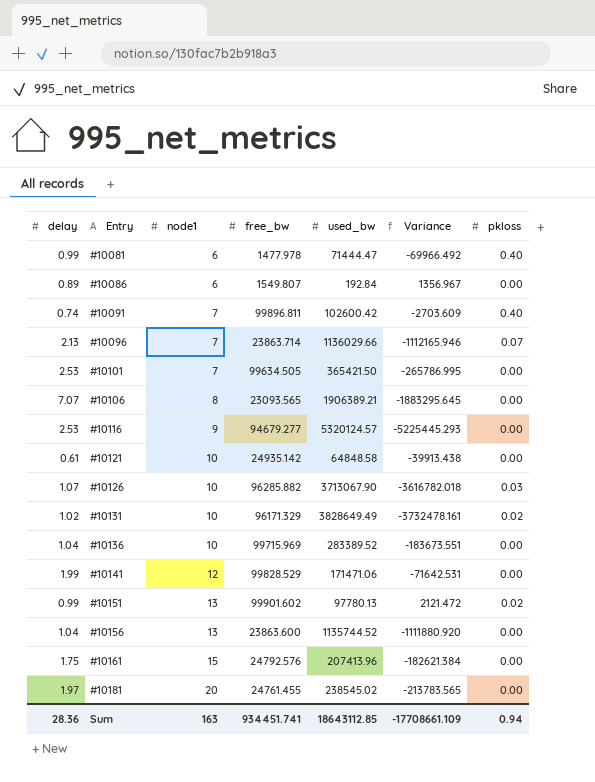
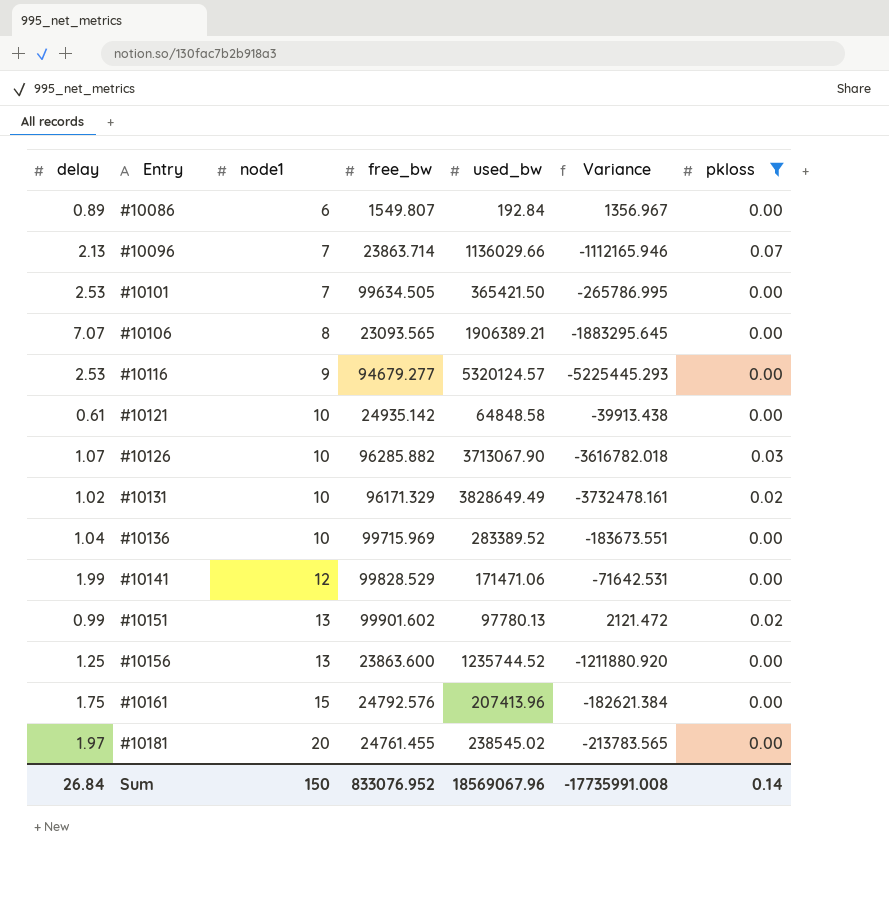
filter: none -> pkloss != 0.40
#10156 | delay: 1.04 -> 1.25
#10156 | used_bw: 1135744.52 -> 1235744.52
#10156 | Variance: -1111880.920 -> -1211880.920
Sum | delay: 28.36 -> 26.84
Sum | node1: 163 -> 150
Sum | free_bw: 934451.741 -> 833076.952
Sum | used_bw: 18643112.85 -> 18569067.96
Sum | Variance: -17708661.109 -> -17735991.008
Sum | pkloss: 0.94 -> 0.14

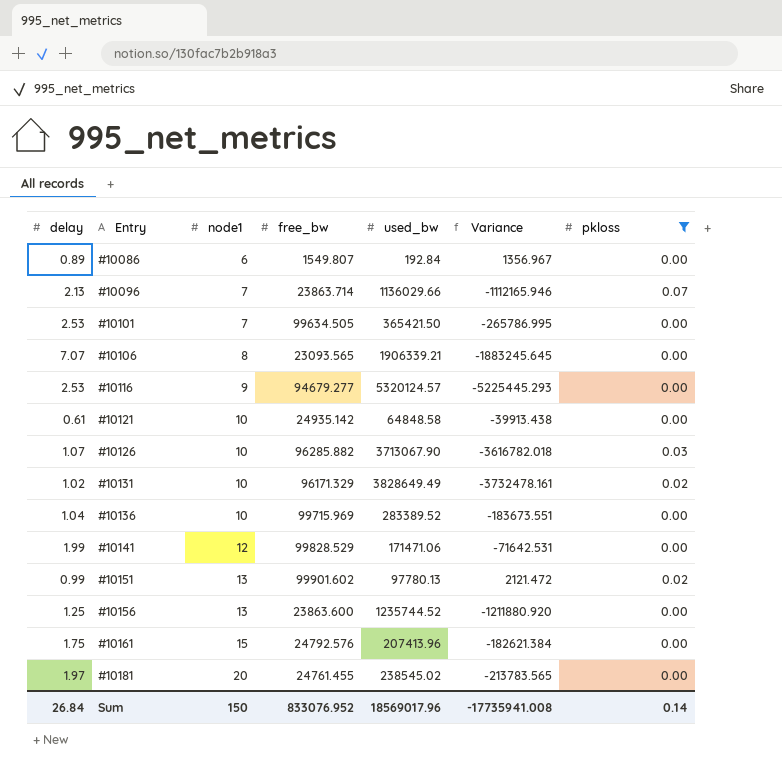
#10106 | used_bw: 1906389.21 -> 1906339.21
#10106 | Variance: -1883295.645 -> -1883245.645
Sum | used_bw: 18569067.96 -> 18569017.96
Sum | Variance: -17735991.008 -> -17735941.008

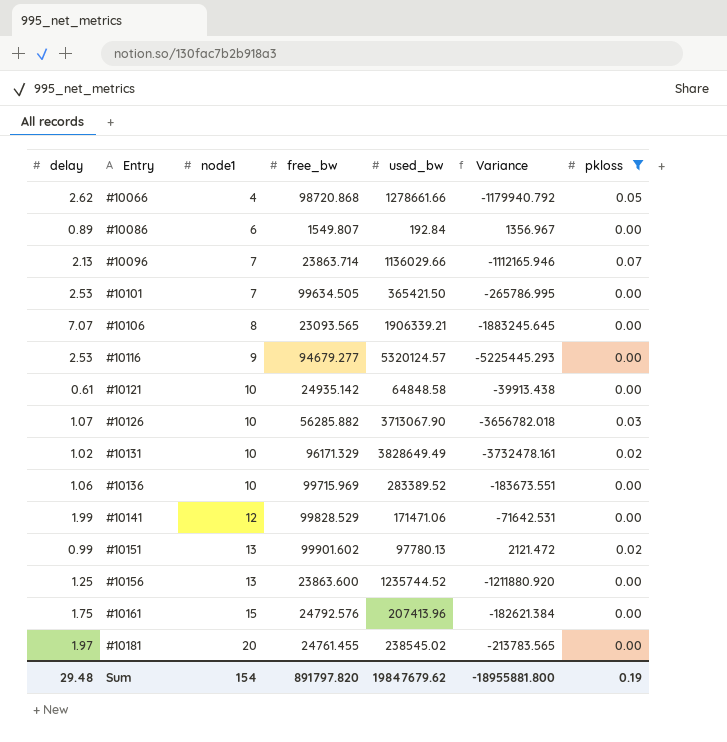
row #10066: none -> 2.62 | 4 | 98720.868 | 1278661.66 | -1179940.792 | 0.05
#10126 | free_bw: 96285.882 -> 56285.882
#10126 | Variance: -3616782.018 -> -3656782.018
#10136 | delay: 1.04 -> 1.06
Sum | delay: 26.84 -> 29.48
Sum | node1: 150 -> 154
Sum | free_bw: 833076.952 -> 891797.820
Sum | used_bw: 18569017.96 -> 19847679.62
Sum | Variance: -17735941.008 -> -18955881.800
Sum | pkloss: 0.14 -> 0.19

